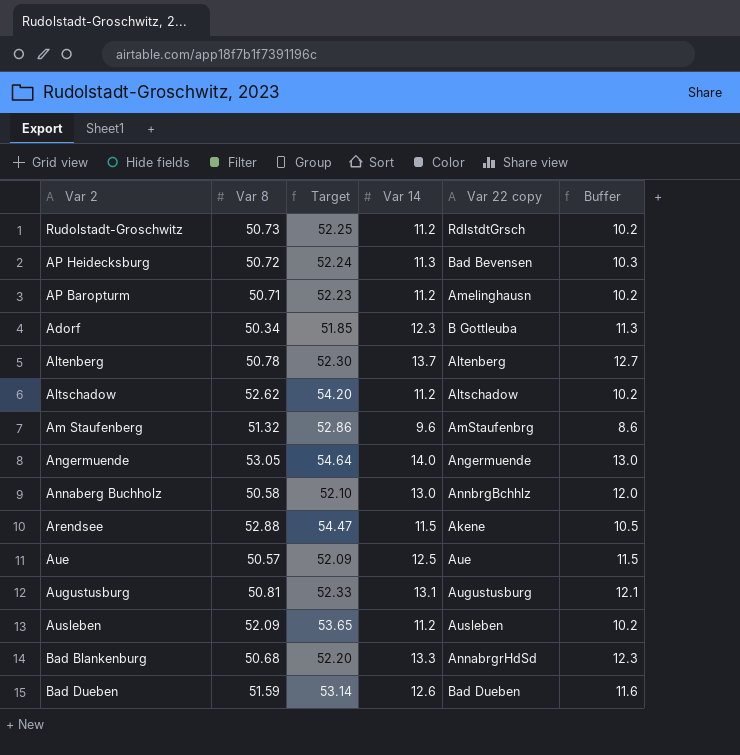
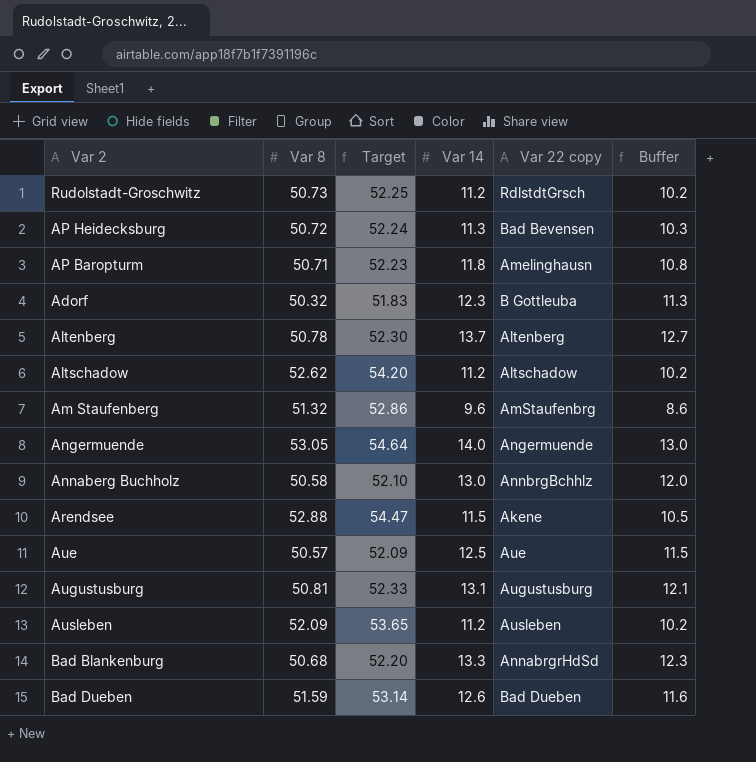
AP Baropturm | Var 14: 11.2 -> 11.8
AP Baropturm | Buffer: 10.2 -> 10.8
Adorf | Var 8: 50.34 -> 50.32
Adorf | Target: 51.85 -> 51.83

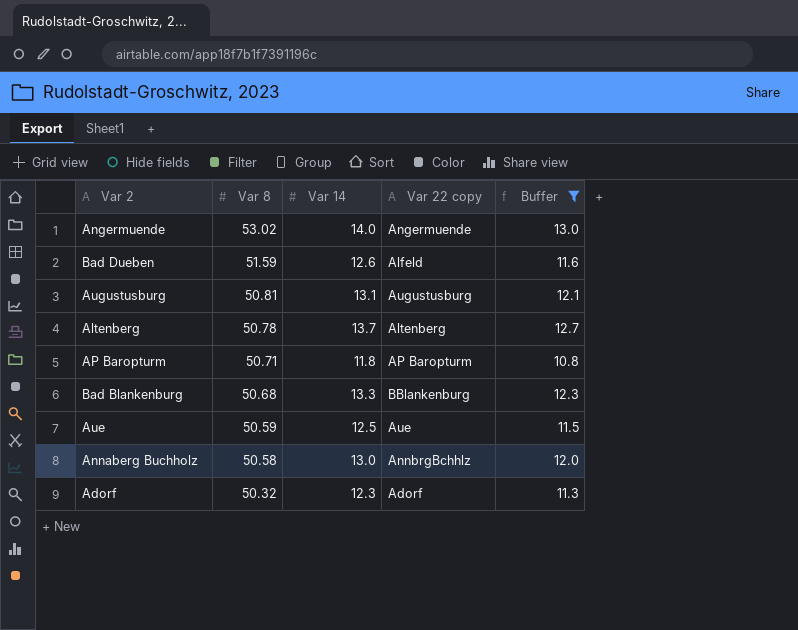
filter: none -> Buffer >= 10.8
row order: none -> Var 8 descending
column Target | formula: [Var 8] * 1.03 -> none
Angermuende | Var 8: 53.05 -> 53.02
Bad Dueben | Var 22 copy: Bad Dueben -> Alfeld
AP Baropturm | Var 22 copy: Amelinghausn -> AP Baropturm
Bad Blankenburg | Var 22 copy: AnnabrgrHdSd -> BBlankenburg
Aue | Var 8: 50.57 -> 50.59
Adorf | Var 22 copy: B Gottleuba -> Adorf

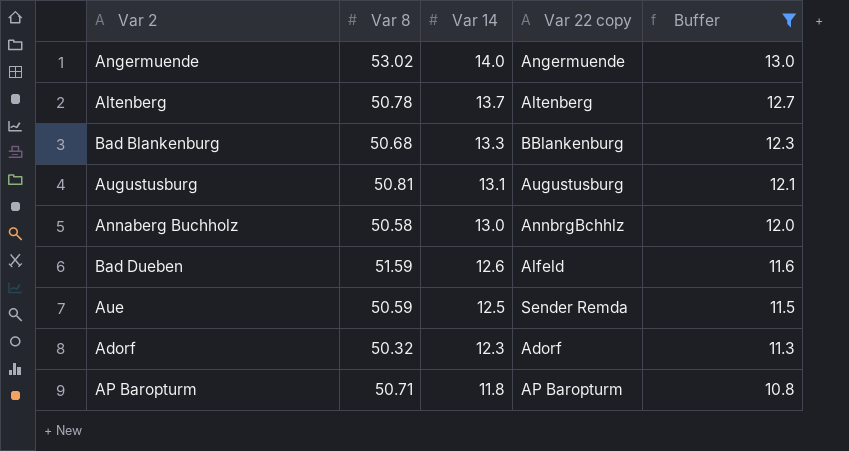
row order: Var 8 descending -> Var 14 descending
Aue | Var 22 copy: Aue -> Sender Remda

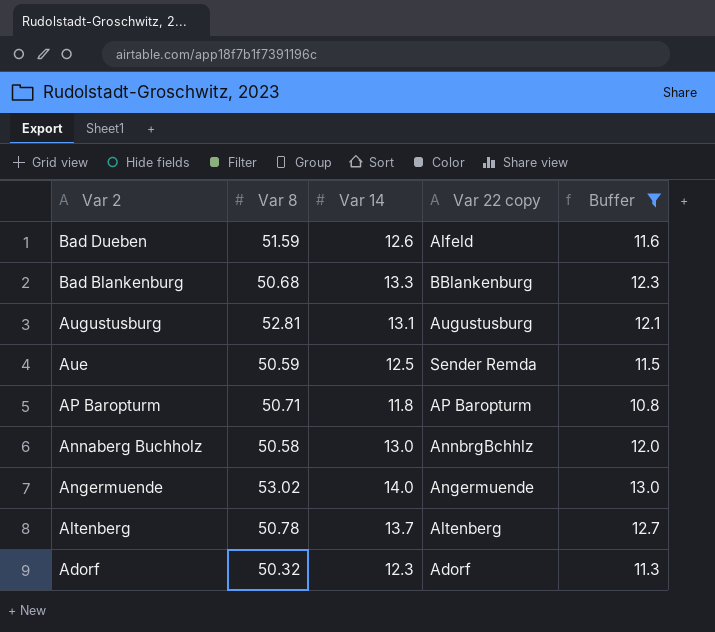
row order: Var 14 descending -> Var 2 descending
Augustusburg | Var 8: 50.81 -> 52.81

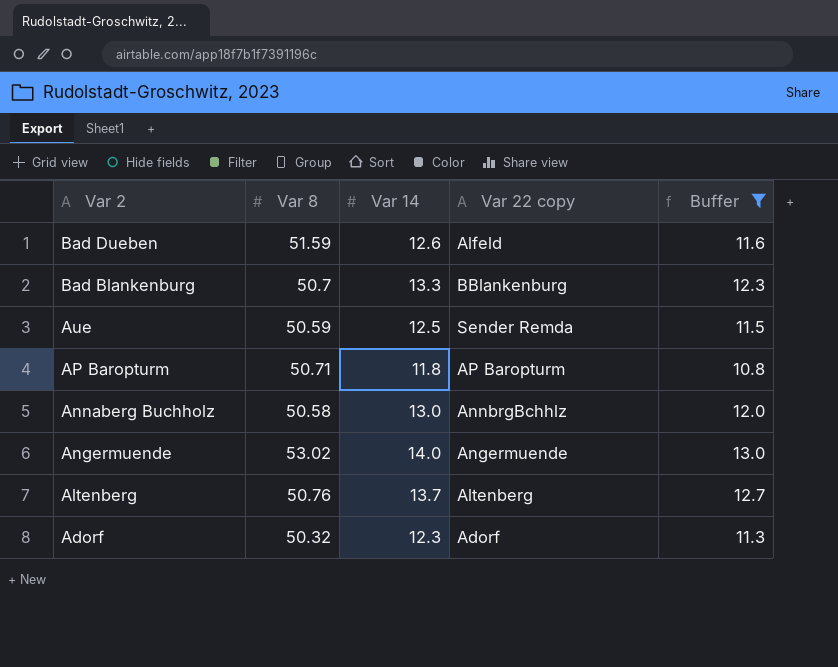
row Augustusburg: 52.81 | 13.1 | Augustusburg | 12.1 -> none
Bad Blankenburg | Var 8: 50.68 -> 50.7
Altenberg | Var 8: 50.78 -> 50.76

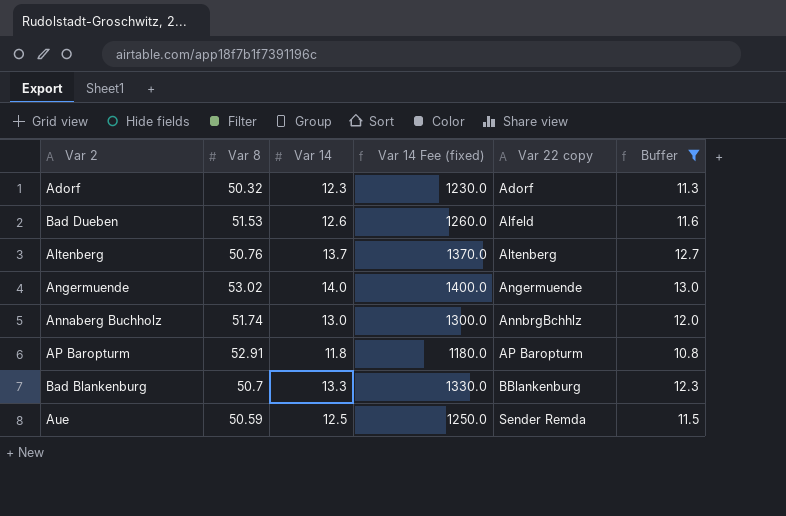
row order: Var 2 descending -> Var 22 copy ascending
column Var 14 Fee (fixed) | formula: none -> [Var 14] * 100
Bad Dueben | Var 8: 51.59 -> 51.53
Annaberg Buchholz | Var 8: 50.58 -> 51.74
AP Baropturm | Var 8: 50.71 -> 52.91

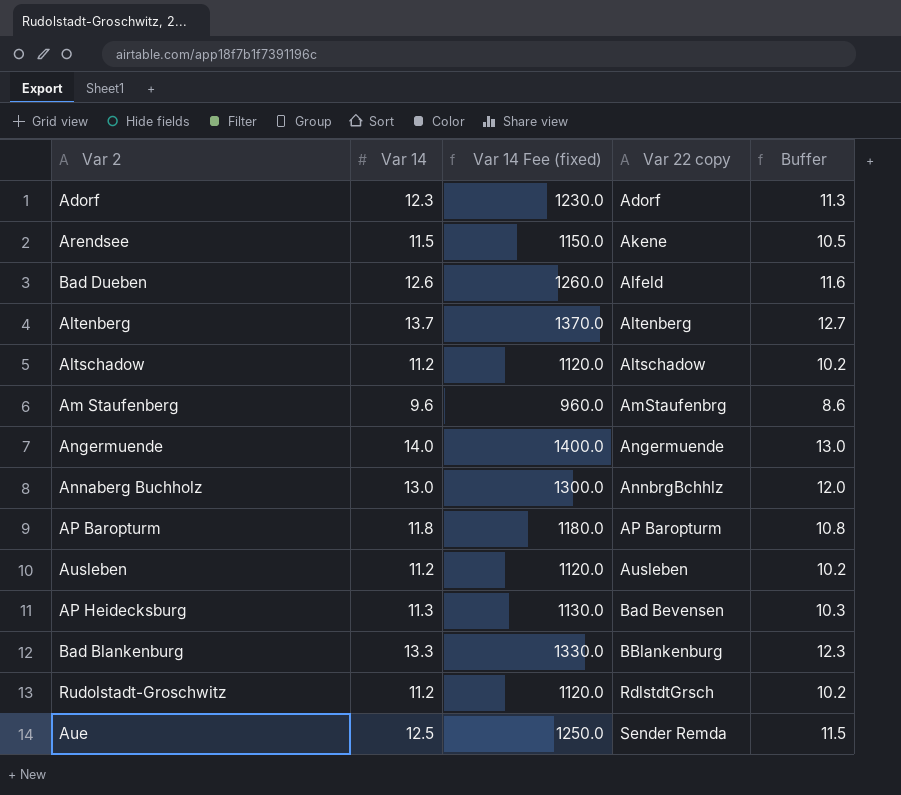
filter: Buffer >= 10.8 -> none
column Var 8 | position: 2 -> none

